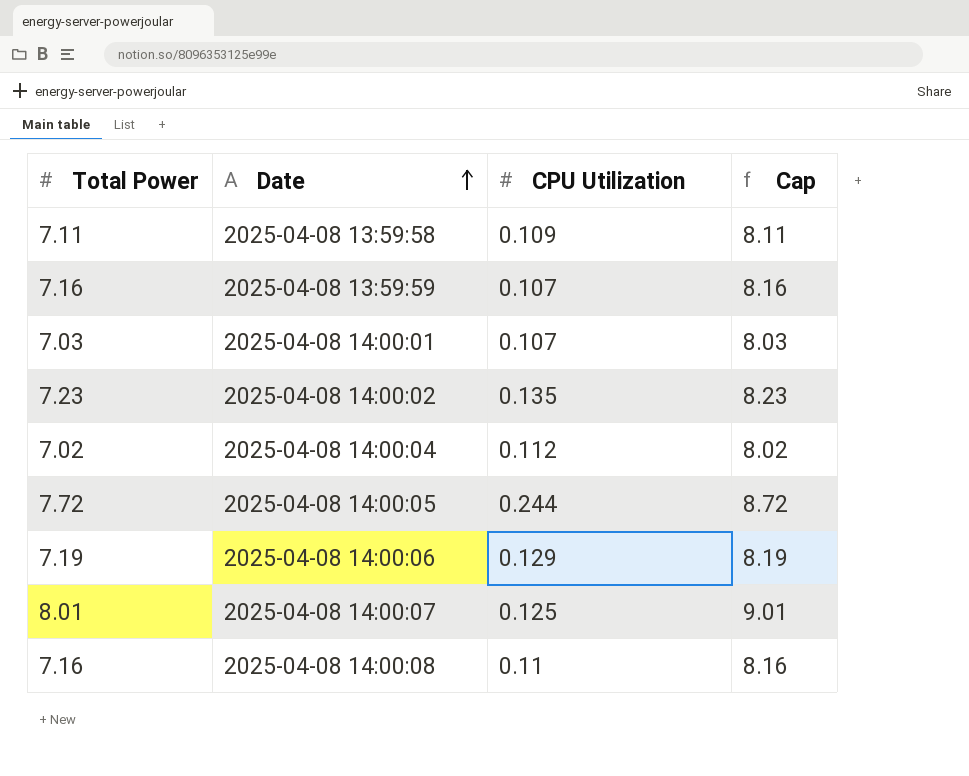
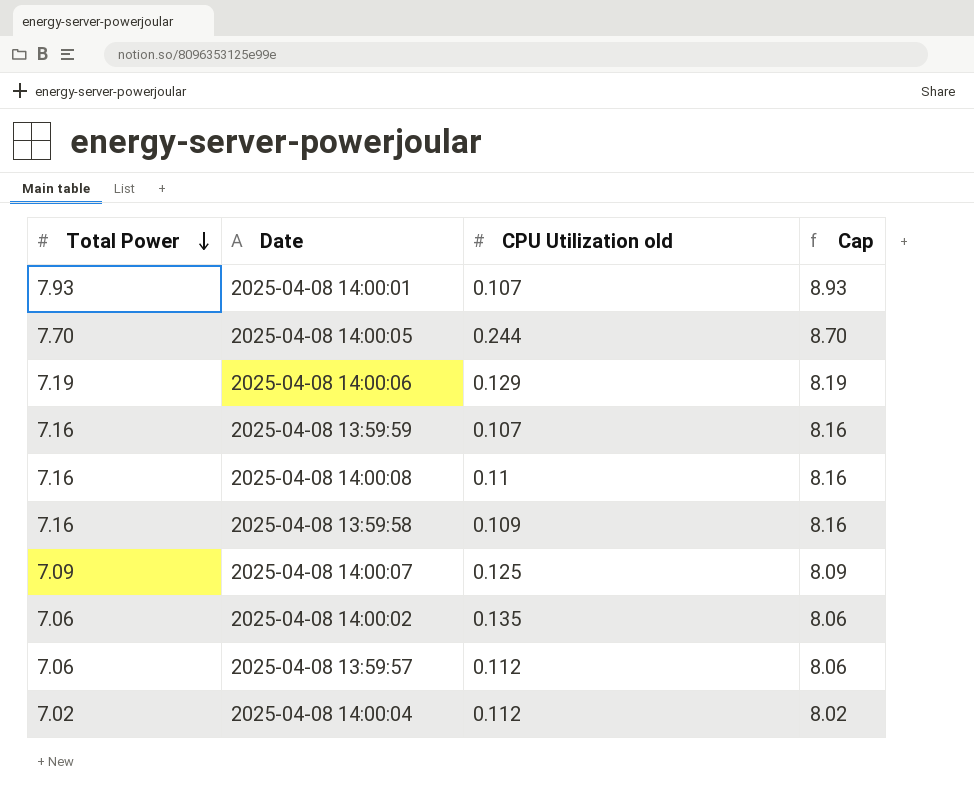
row order: Date ascending -> Total Power descending
column name: CPU Utilization -> CPU Utilization old
2025-04-08 14:00:01 | Total Power: 7.03 -> 7.93
2025-04-08 14:00:01 | Cap: 8.03 -> 8.93
2025-04-08 14:00:05 | Total Power: 7.72 -> 7.70
2025-04-08 14:00:05 | Cap: 8.72 -> 8.70
2025-04-08 13:59:58 | Total Power: 7.11 -> 7.16
2025-04-08 13:59:58 | Cap: 8.11 -> 8.16
2025-04-08 14:00:07 | Total Power: 8.01 -> 7.09
2025-04-08 14:00:07 | Cap: 9.01 -> 8.09
2025-04-08 14:00:02 | Total Power: 7.23 -> 7.06
2025-04-08 14:00:02 | Cap: 8.23 -> 8.06
row 2025-04-08 13:59:57: none -> 7.06 | 0.112 | 8.06

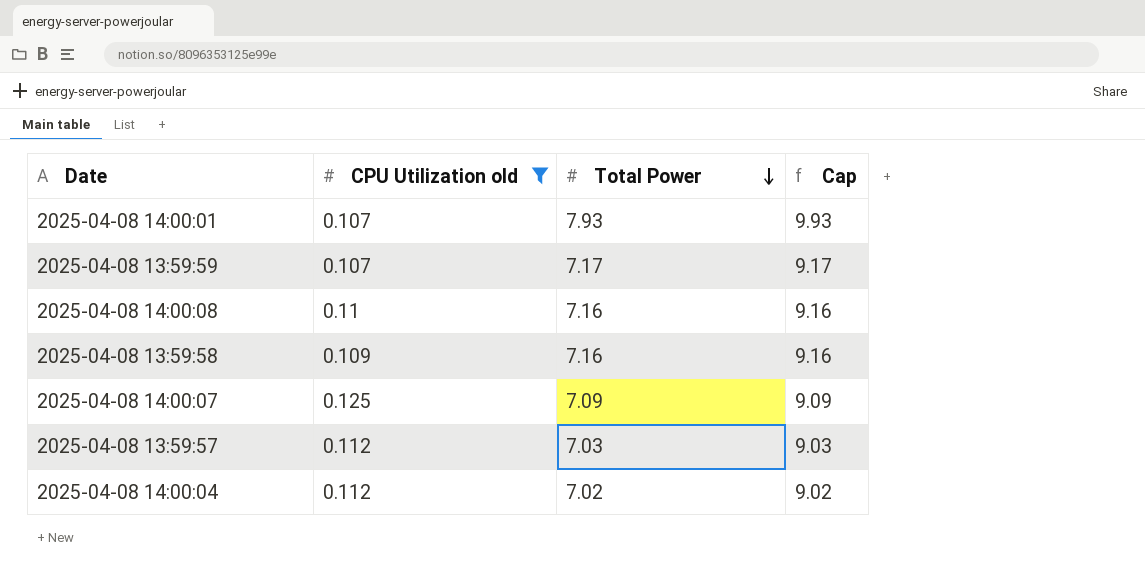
filter: none -> CPU Utilization old <= 0.125
column Total Power | position: 1 -> 3
column Cap | formula: [Total Power] + 1 -> [Total Power] + 2
2025-04-08 13:59:59 | Total Power: 7.16 -> 7.17
2025-04-08 13:59:57 | Total Power: 7.06 -> 7.03

